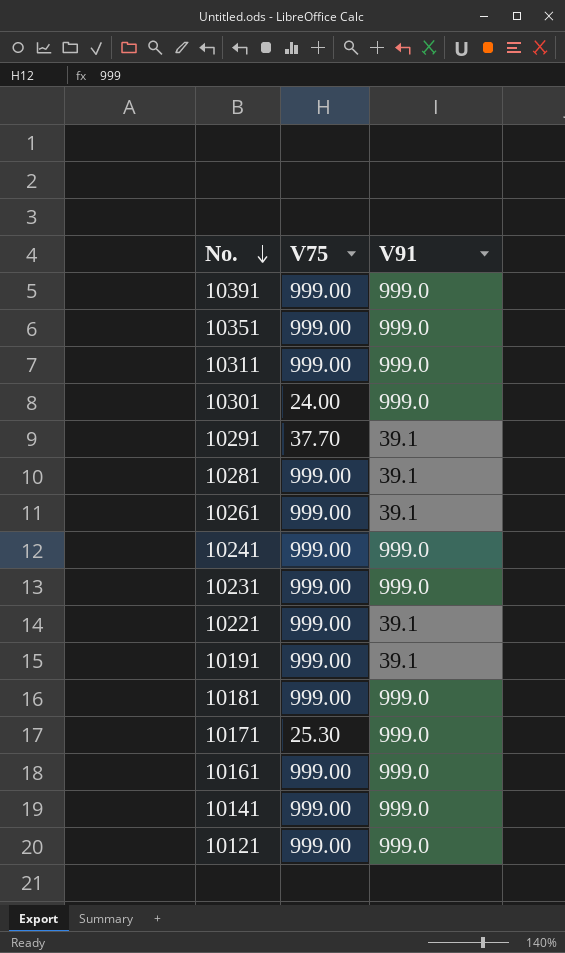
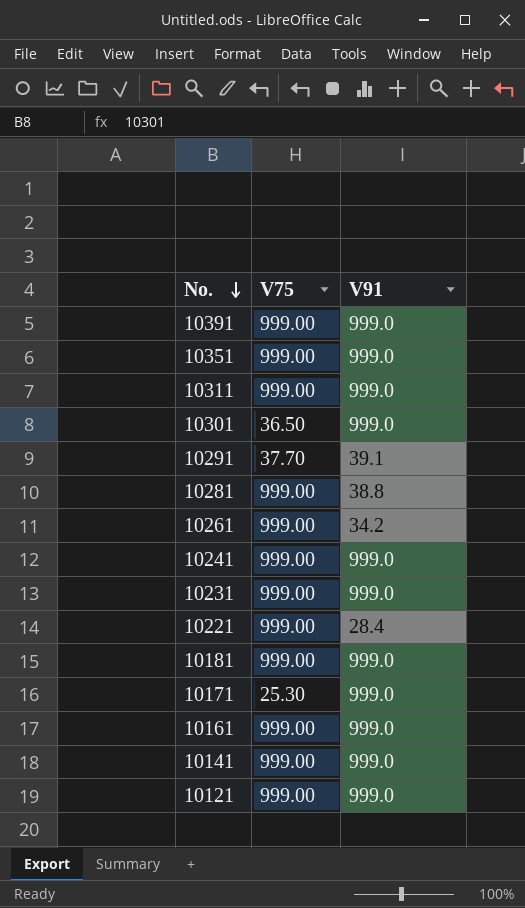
row 10191: 999.00 | 39.1 -> none
10301 | V75: 24.00 -> 36.50
10281 | V91: 39.1 -> 38.8
10261 | V91: 39.1 -> 34.2
10221 | V91: 39.1 -> 28.4

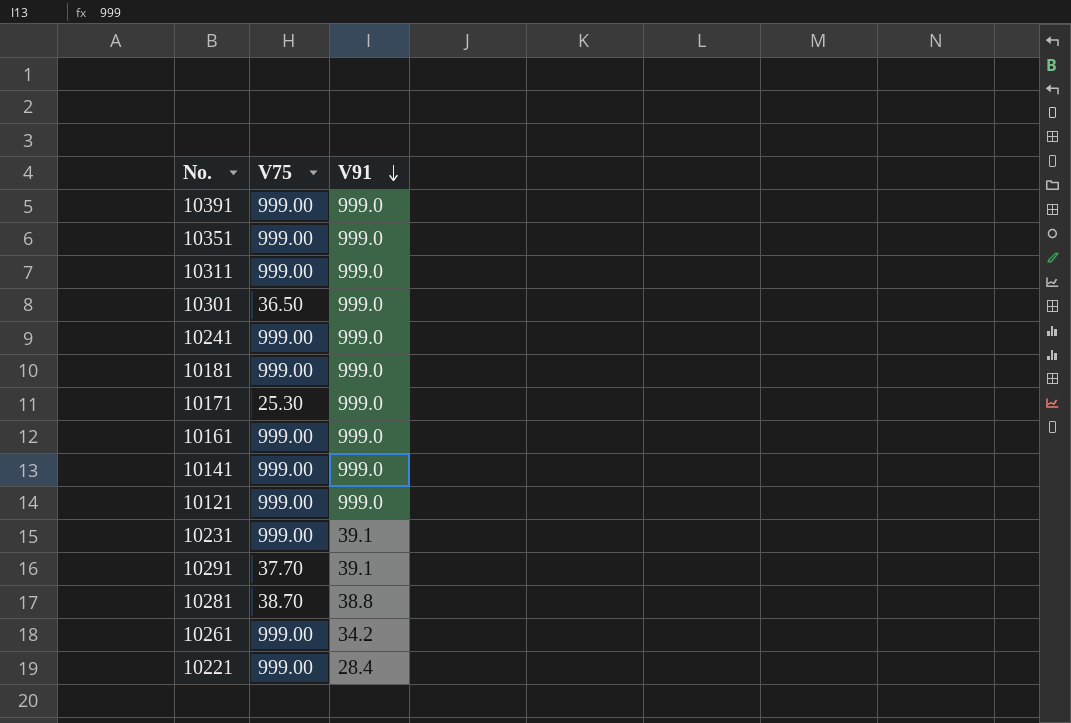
row order: No. descending -> V91 descending
10231 | V91: 999.0 -> 39.1
10281 | V75: 999.00 -> 38.70

